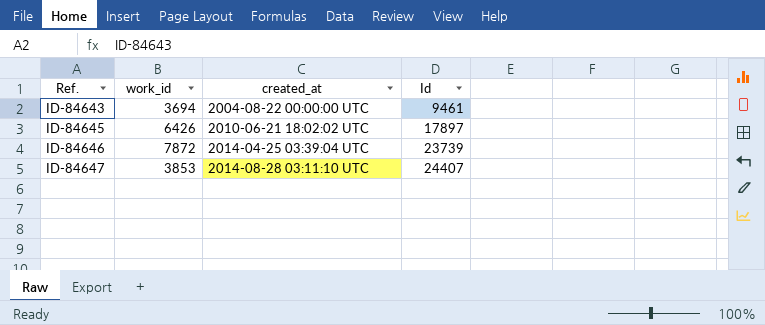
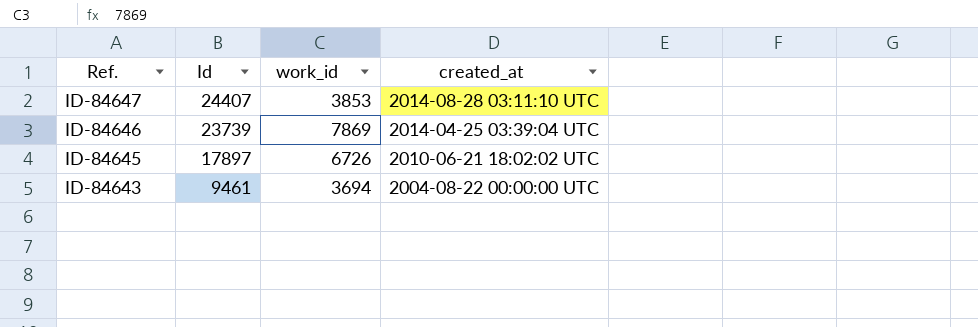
row order: Ref. ascending -> Ref. descending
column Id | position: 4 -> 2
ID-84646 | work_id: 7872 -> 7869
ID-84645 | work_id: 6426 -> 6726

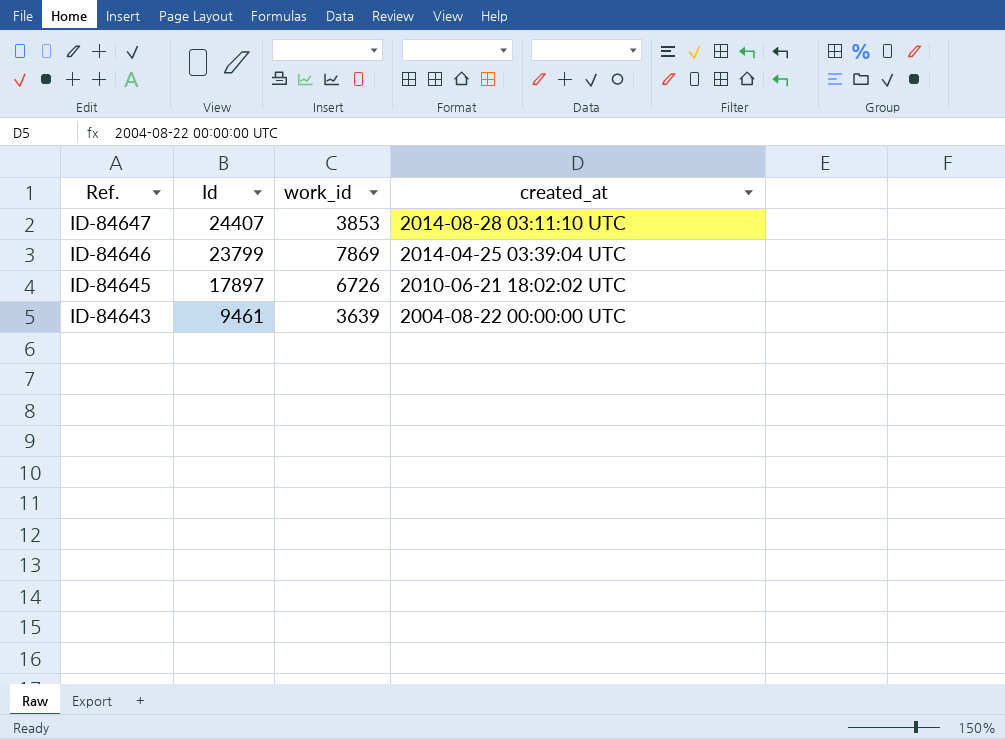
ID-84646 | Id: 23739 -> 23799
ID-84643 | work_id: 3694 -> 3639

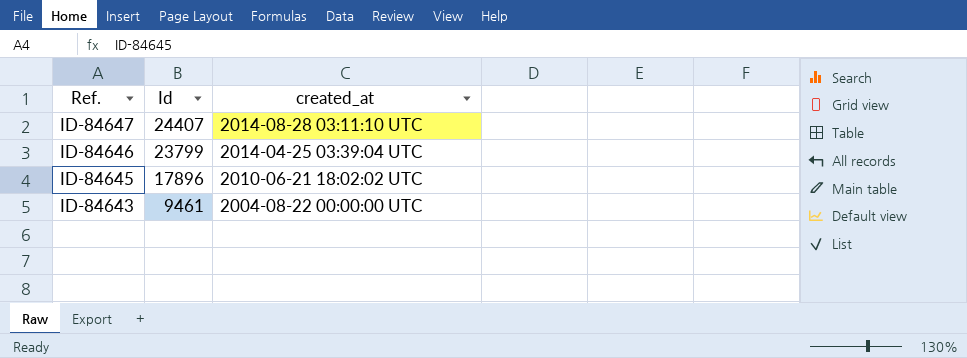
column work_id | position: 3 -> none
ID-84645 | Id: 17897 -> 17896

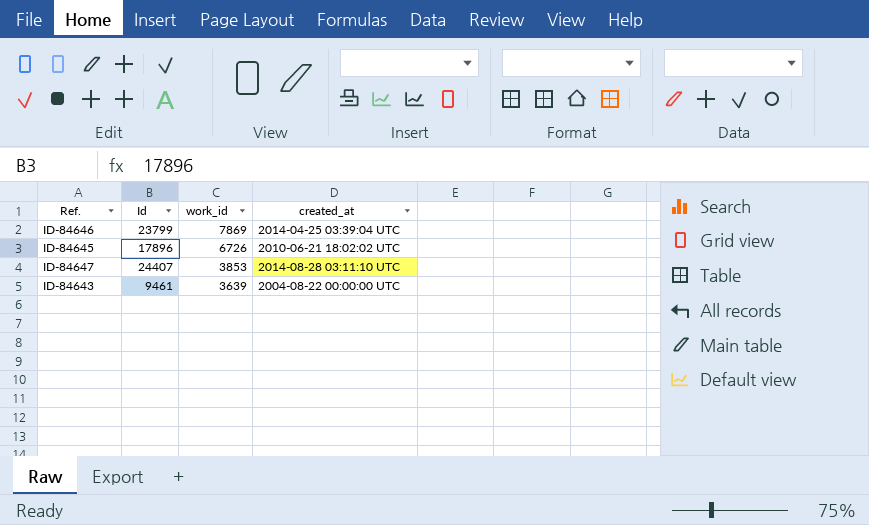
row order: Ref. descending -> work_id descending
column work_id | position: none -> 3

